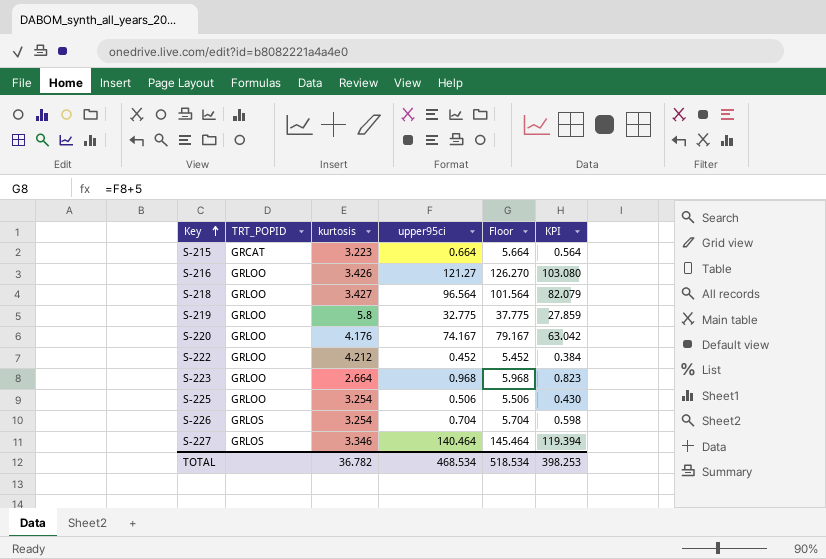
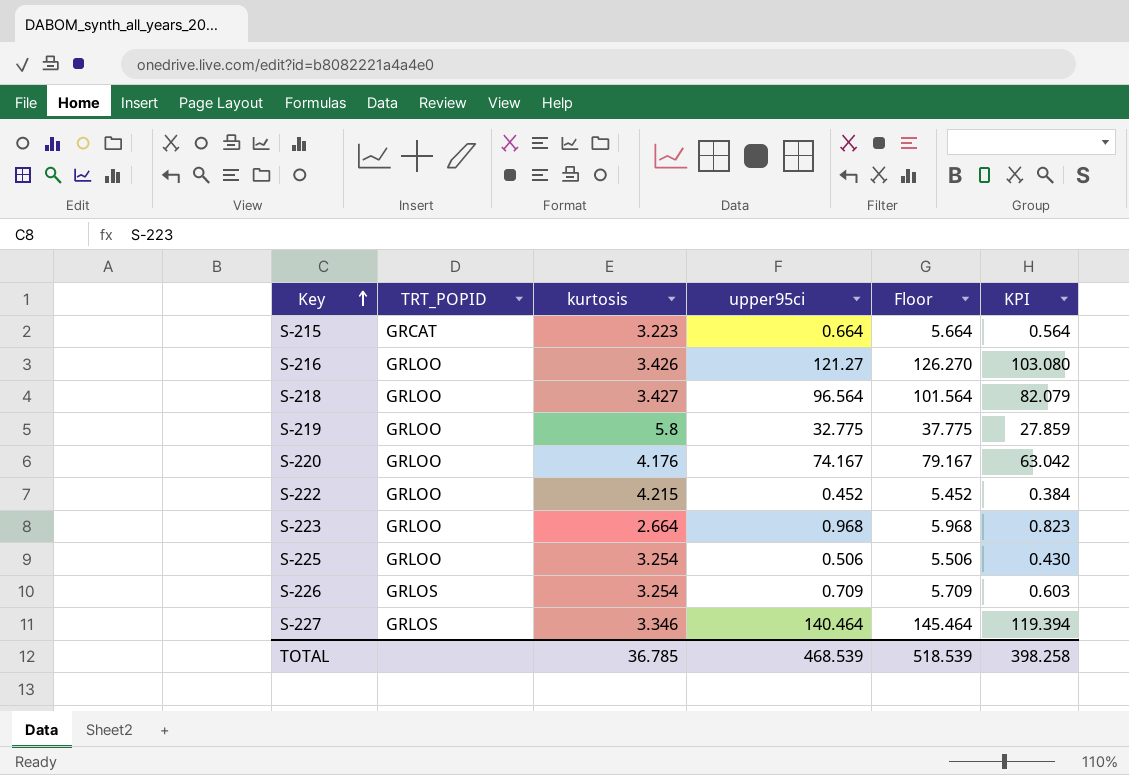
S-222 | kurtosis: 4.212 -> 4.215
S-226 | upper95ci: 0.704 -> 0.709
S-226 | Floor: 5.704 -> 5.709
S-226 | KPI: 0.598 -> 0.603
TOTAL | kurtosis: 36.782 -> 36.785
TOTAL | upper95ci: 468.534 -> 468.539
TOTAL | Floor: 518.534 -> 518.539
TOTAL | KPI: 398.253 -> 398.258

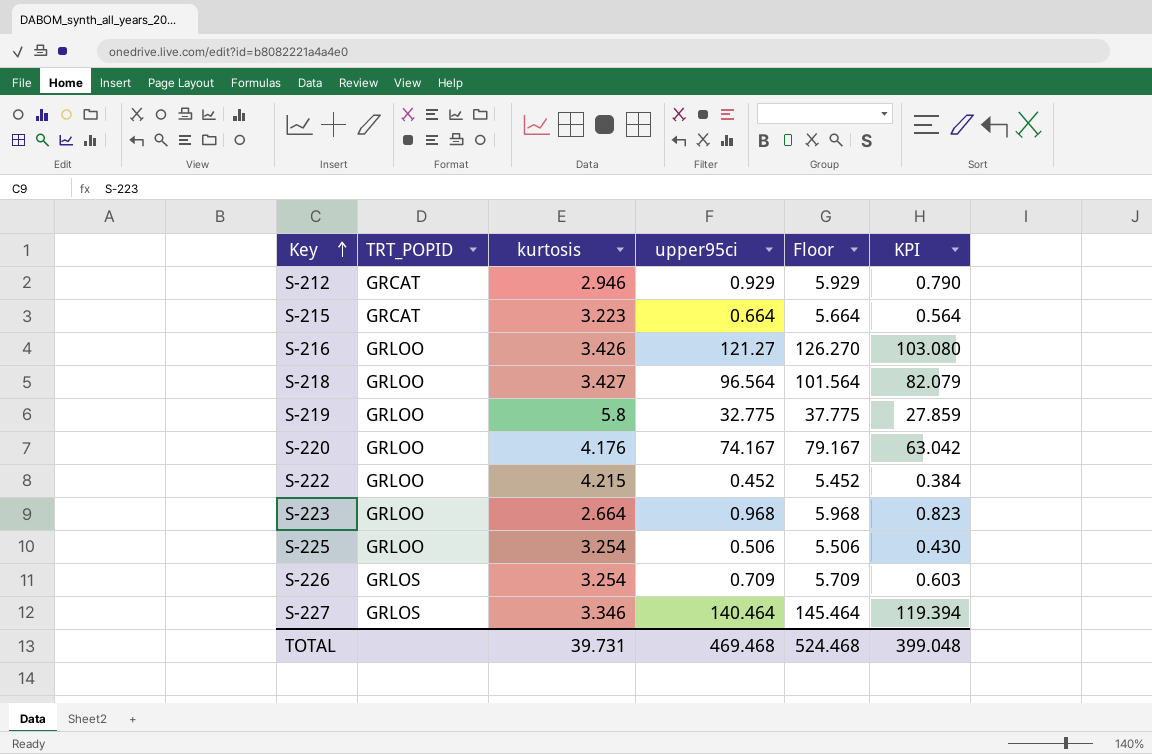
row S-212: none -> GRCAT | 2.946 | 0.929 | 5.929 | 0.790
TOTAL | kurtosis: 36.785 -> 39.731
TOTAL | upper95ci: 468.539 -> 469.468
TOTAL | Floor: 518.539 -> 524.468
TOTAL | KPI: 398.258 -> 399.048

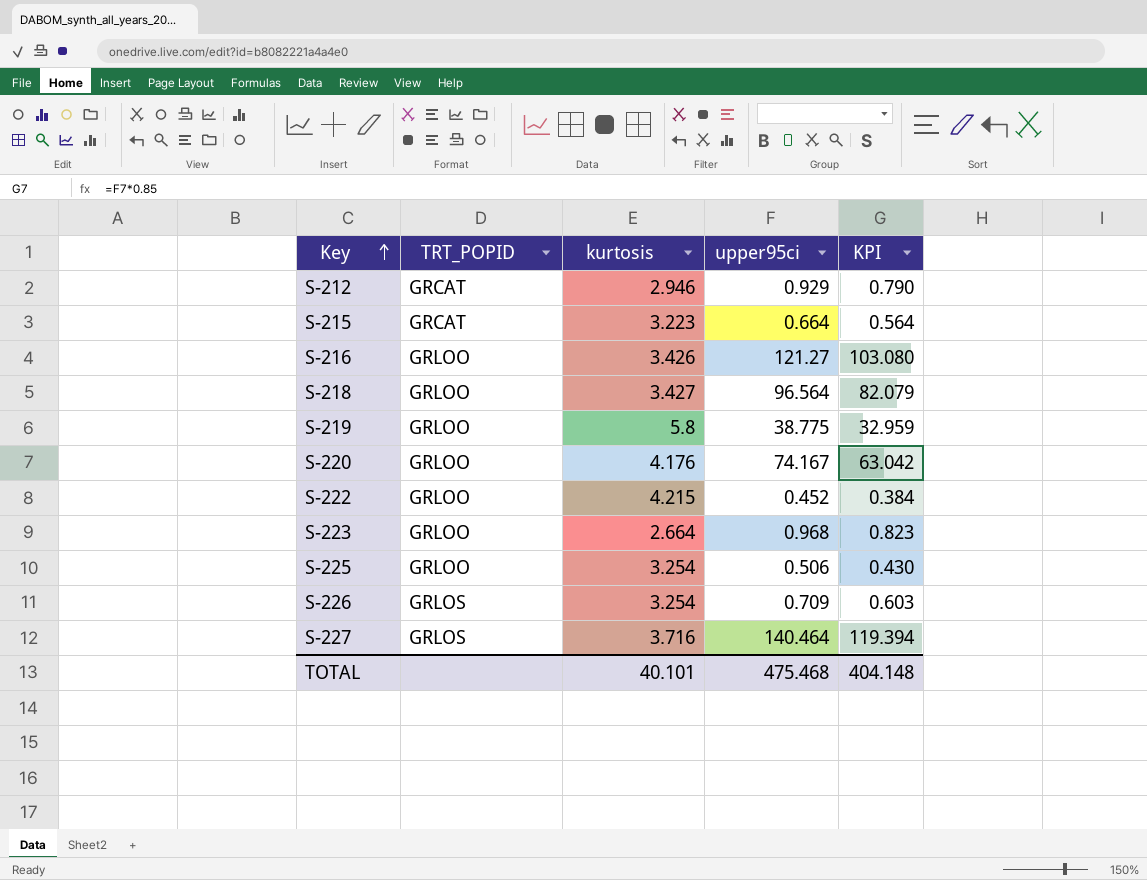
column Floor | formula: [upper95ci] + 5 -> none
S-219 | upper95ci: 32.775 -> 38.775
S-219 | KPI: 27.859 -> 32.959
S-227 | kurtosis: 3.346 -> 3.716
TOTAL | kurtosis: 39.731 -> 40.101
TOTAL | upper95ci: 469.468 -> 475.468
TOTAL | KPI: 399.048 -> 404.148

